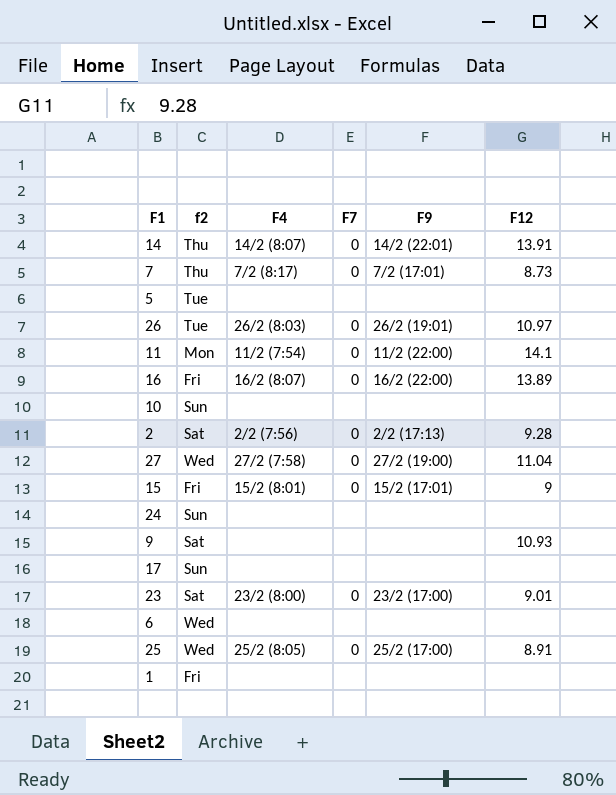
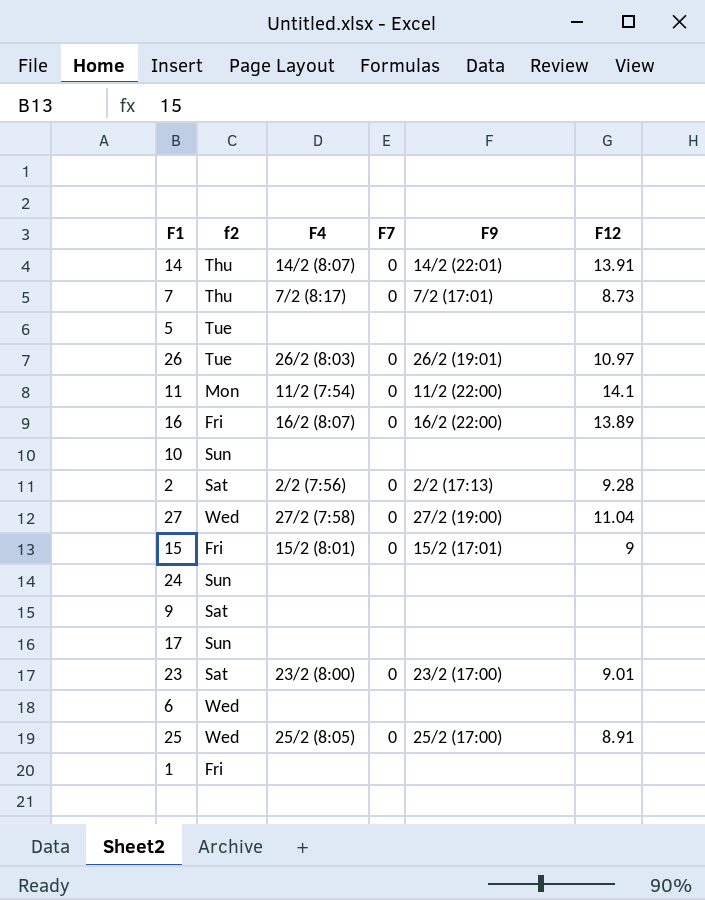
9 | F12: 10.93 -> none

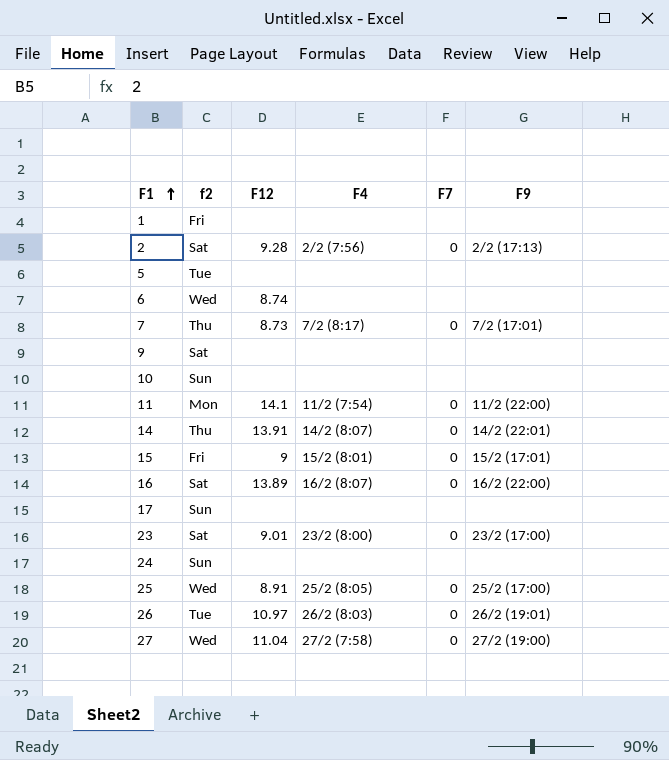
row order: none -> F1 ascending
column F12 | position: 6 -> 3
6 | F12: none -> 8.74
16 | f2: Fri -> Sat

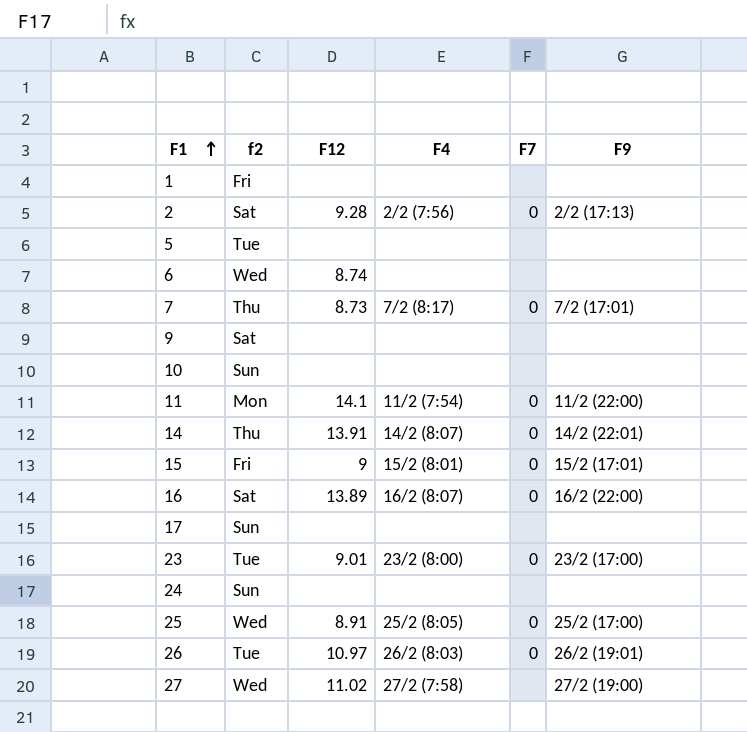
23 | f2: Sat -> Tue
27 | F12: 11.04 -> 11.02
27 | F7: 0 -> none

